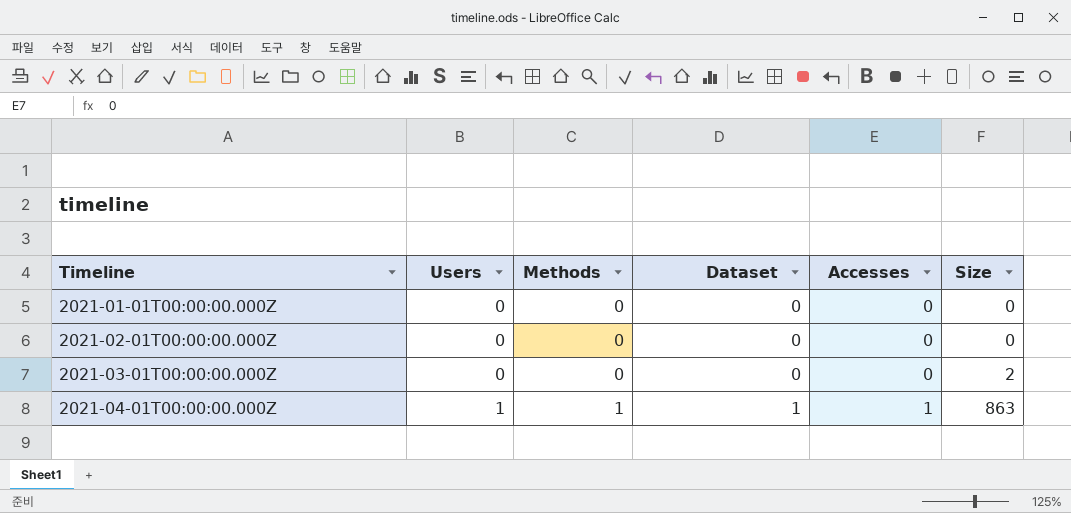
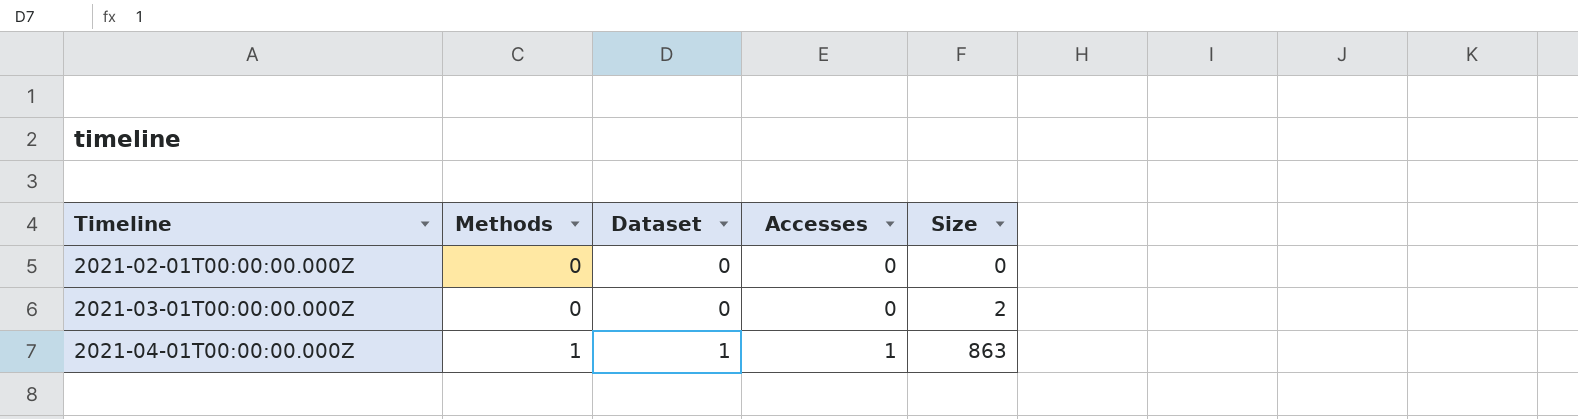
column Users | position: 2 -> none
row 2021-01-01T00:00:00.000Z: 0 | 0 | 0 | 0 | 0 -> none

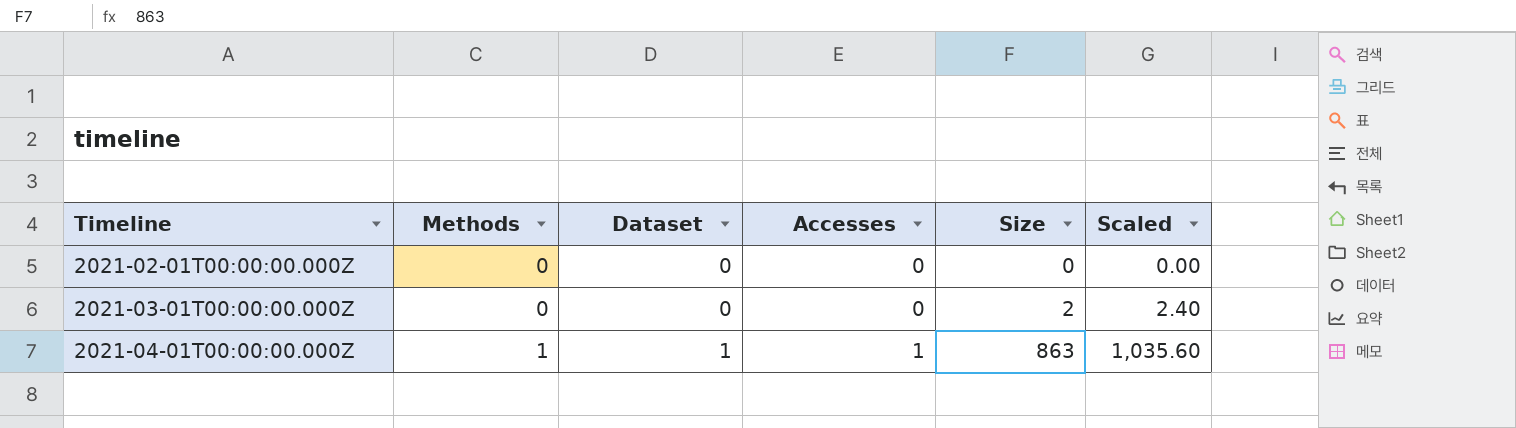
column Scaled | formula: none -> [Size] * 1.2

